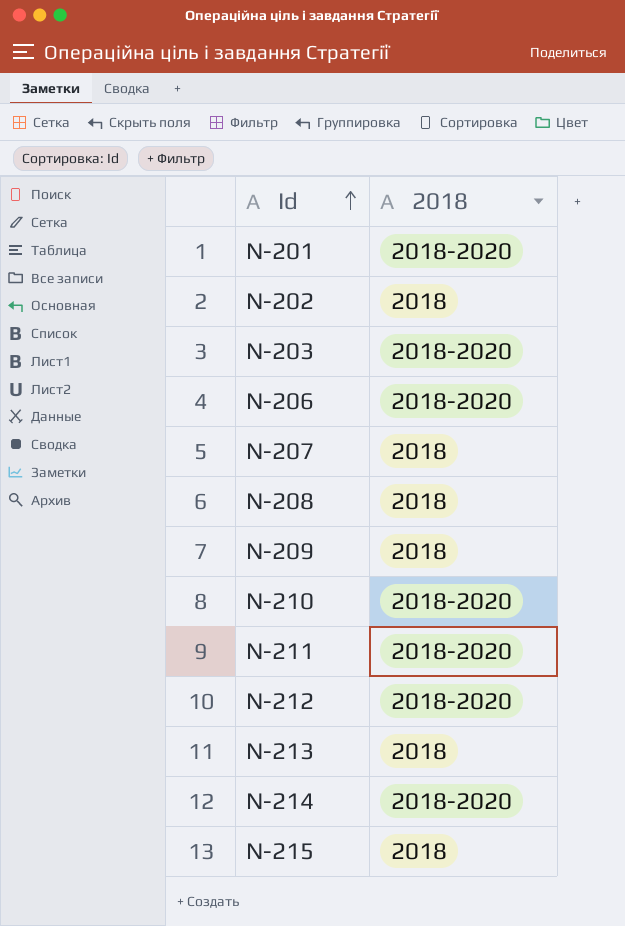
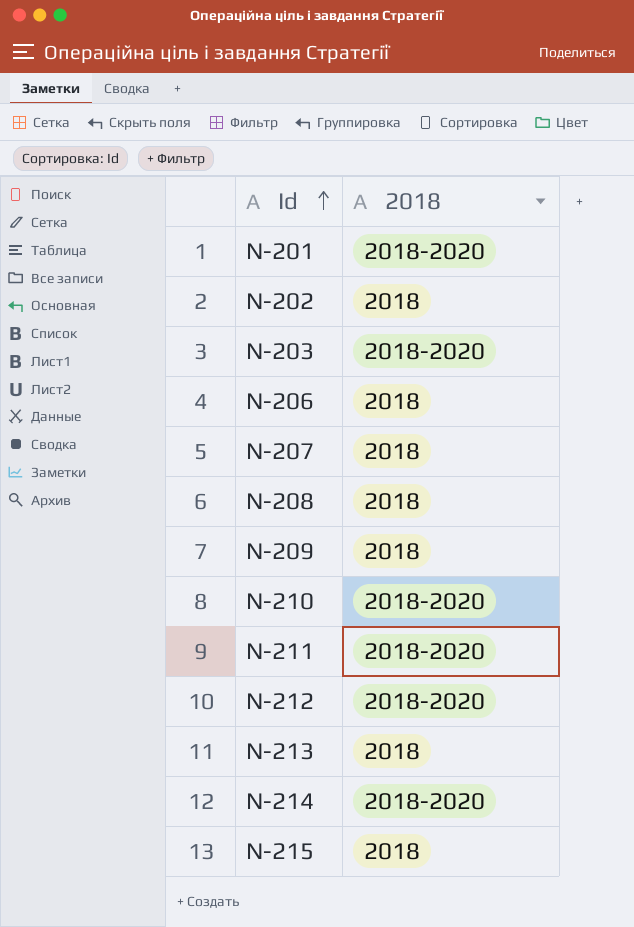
N-206 | 2018: 2018-2020 -> 2018

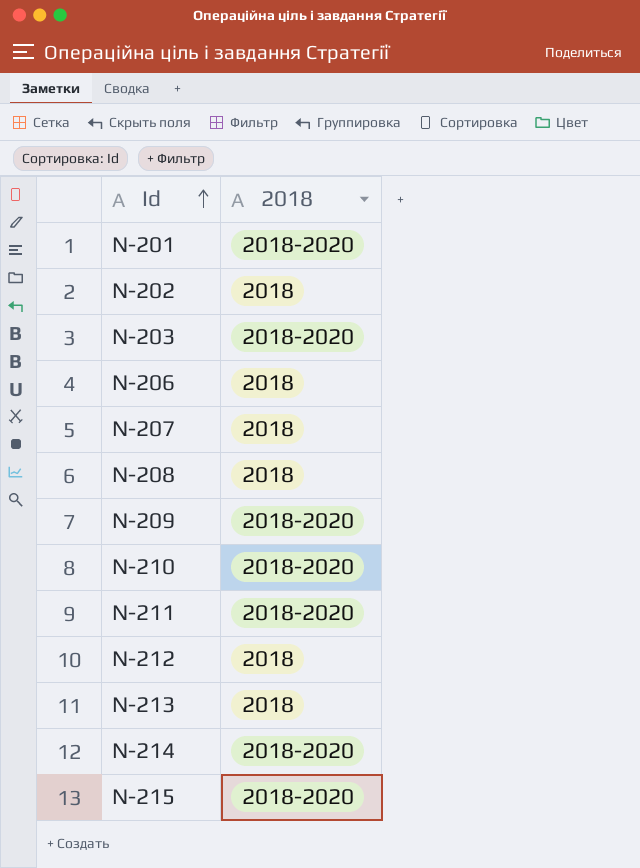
N-209 | 2018: 2018 -> 2018-2020
N-212 | 2018: 2018-2020 -> 2018
N-215 | 2018: 2018 -> 2018-2020

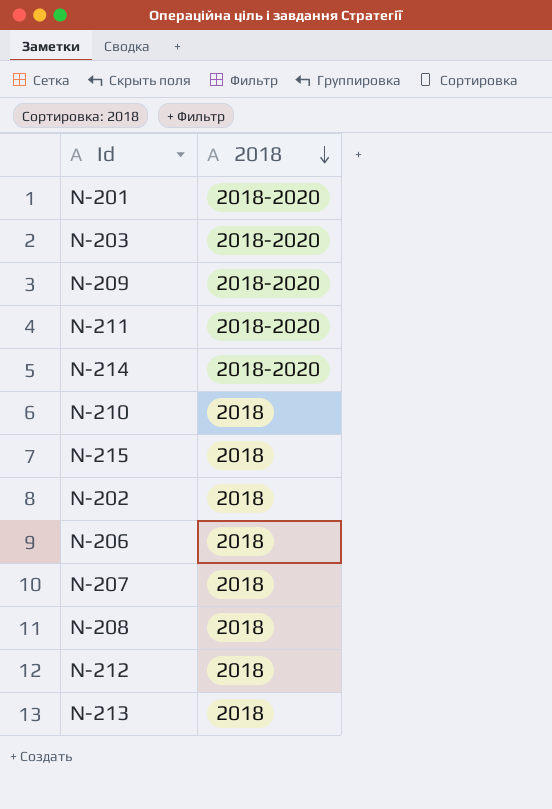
row order: Id ascending -> 2018 descending
N-210 | 2018: 2018-2020 -> 2018
N-215 | 2018: 2018-2020 -> 2018

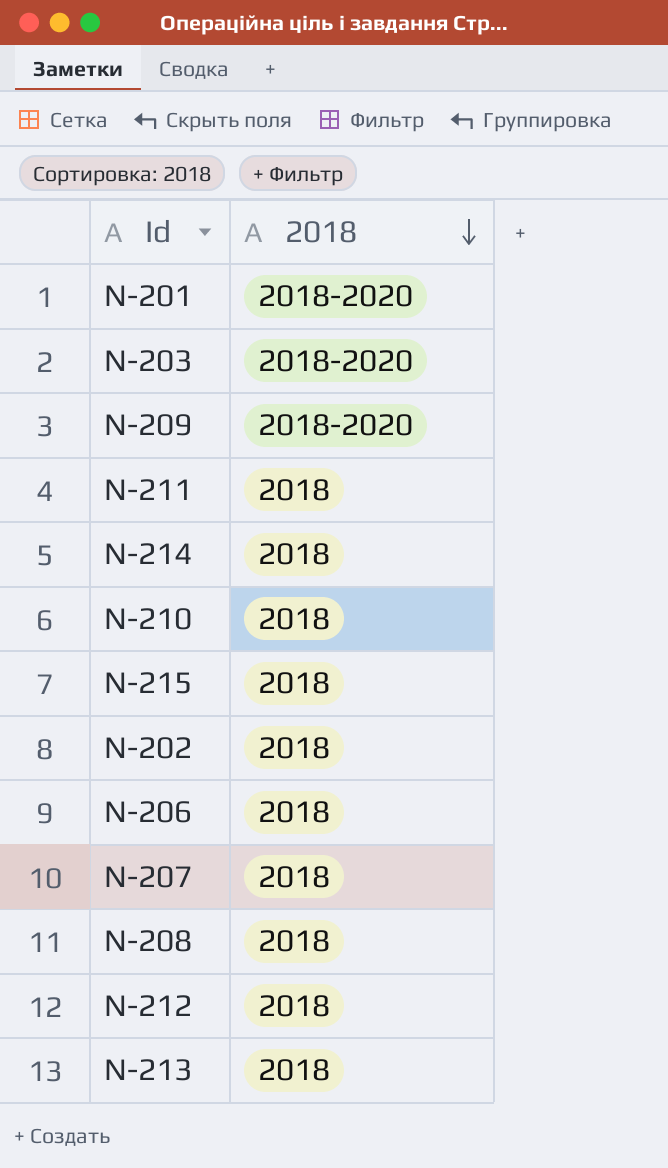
N-211 | 2018: 2018-2020 -> 2018
N-214 | 2018: 2018-2020 -> 2018

